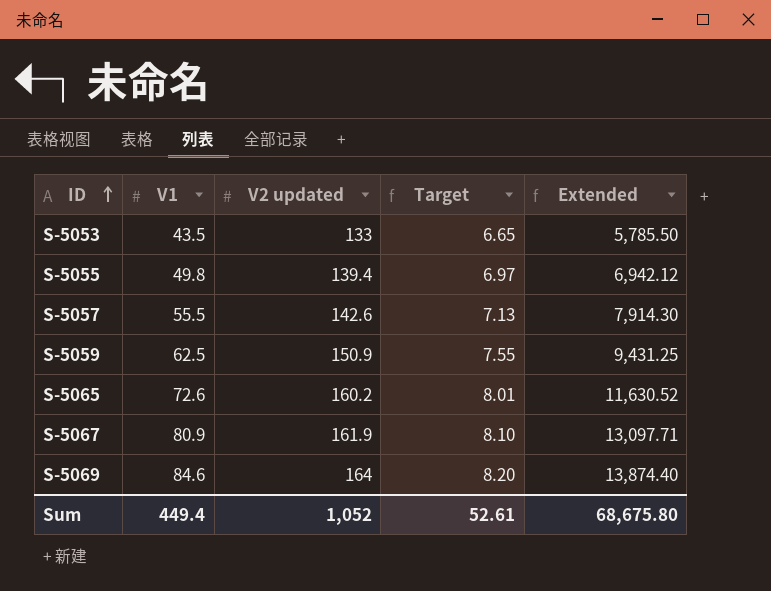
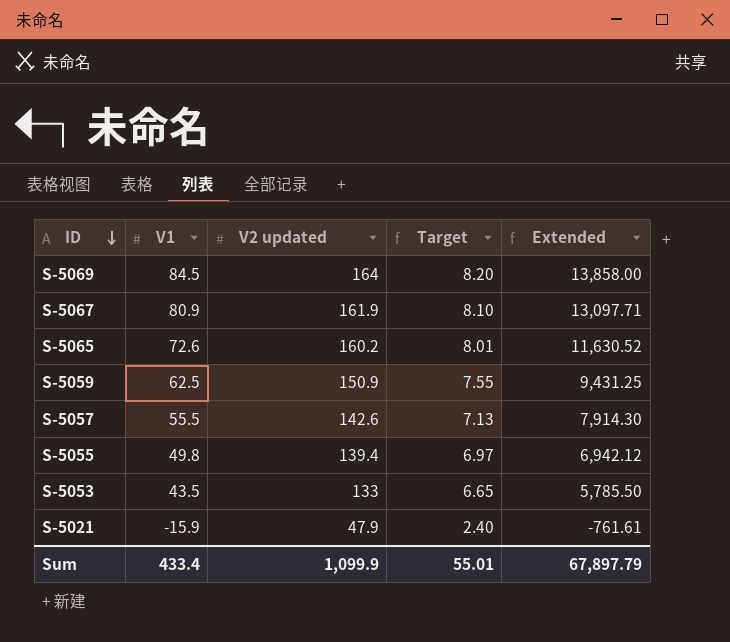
row order: ID ascending -> ID descending
S-5069 | V1: 84.6 -> 84.5
S-5069 | Extended: 13,874.40 -> 13,858.00
row S-5021: none -> -15.9 | 47.9 | 2.40 | -761.61
Sum | V1: 449.4 -> 433.4
Sum | V2 updated: 1,052 -> 1,099.9
Sum | Target: 52.61 -> 55.01
Sum | Extended: 68,675.80 -> 67,897.79

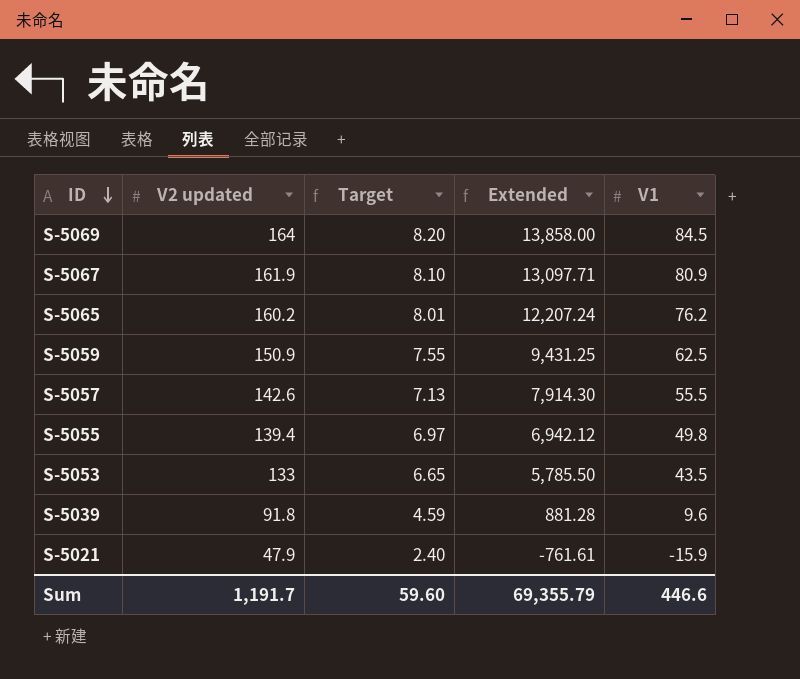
column V1 | position: 2 -> 5
S-5065 | Extended: 11,630.52 -> 12,207.24
S-5065 | V1: 72.6 -> 76.2
row S-5039: none -> 91.8 | 4.59 | 881.28 | 9.6
Sum | V2 updated: 1,099.9 -> 1,191.7
Sum | Target: 55.01 -> 59.60
Sum | Extended: 67,897.79 -> 69,355.79
Sum | V1: 433.4 -> 446.6

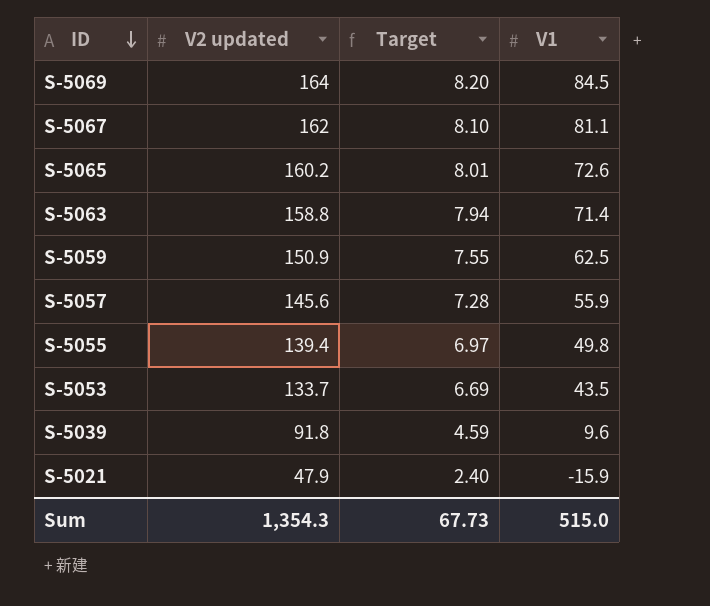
column Extended | formula: [V2 updated] * [V1] -> none
S-5067 | V2 updated: 161.9 -> 162
S-5067 | V1: 80.9 -> 81.1
S-5065 | V1: 76.2 -> 72.6
row S-5063: none -> 158.8 | 7.94 | 71.4
S-5057 | V2 updated: 142.6 -> 145.6
S-5057 | Target: 7.13 -> 7.28
S-5057 | V1: 55.5 -> 55.9
S-5053 | V2 updated: 133 -> 133.7
S-5053 | Target: 6.65 -> 6.69
Sum | V2 updated: 1,191.7 -> 1,354.3
Sum | Target: 59.60 -> 67.73
Sum | V1: 446.6 -> 515.0

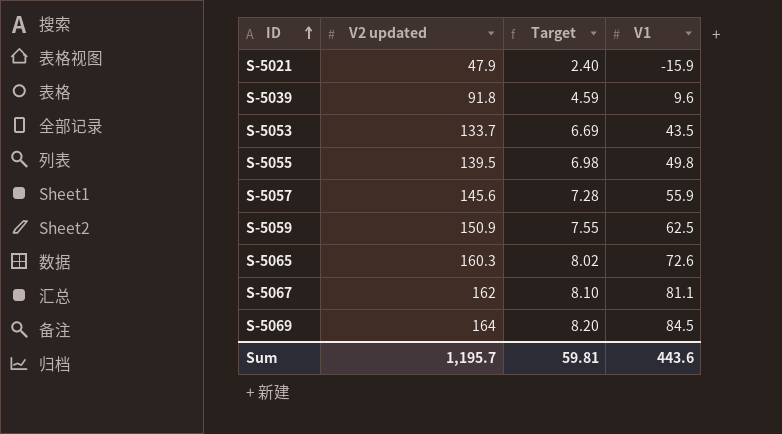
row order: ID descending -> ID ascending
row S-5063: 158.8 | 7.94 | 71.4 -> none
S-5055 | V2 updated: 139.4 -> 139.5
S-5055 | Target: 6.97 -> 6.98
S-5065 | V2 updated: 160.2 -> 160.3
S-5065 | Target: 8.01 -> 8.02
Sum | V2 updated: 1,354.3 -> 1,195.7
Sum | Target: 67.73 -> 59.81
Sum | V1: 515.0 -> 443.6

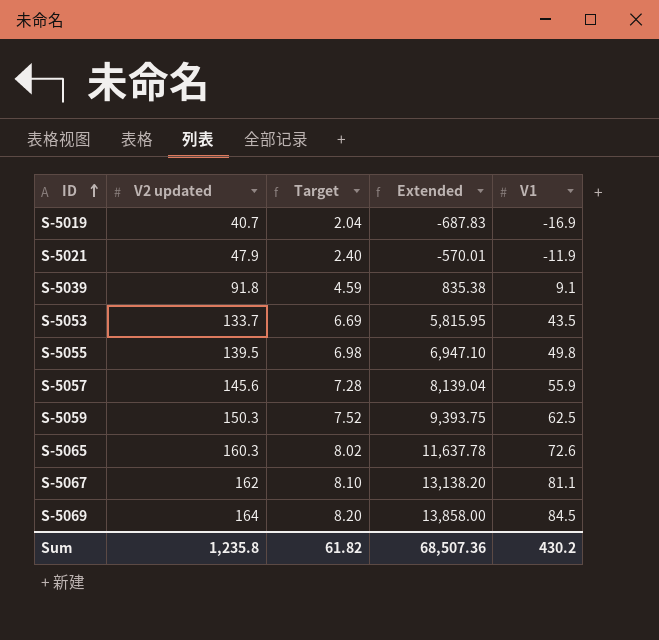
column Extended | formula: none -> [V2 updated] * [V1]
row S-5019: none -> 40.7 | 2.04 | -687.83 | -16.9
S-5021 | V1: -15.9 -> -11.9
S-5039 | V1: 9.6 -> 9.1
S-5059 | V2 updated: 150.9 -> 150.3
S-5059 | Target: 7.55 -> 7.52
Sum | V2 updated: 1,195.7 -> 1,235.8
Sum | Target: 59.81 -> 61.82
Sum | V1: 443.6 -> 430.2

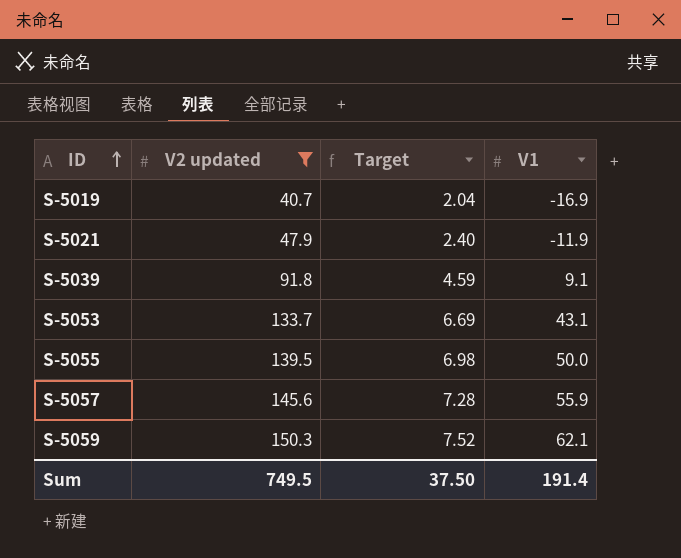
filter: none -> V2 updated <= 150.3
column Extended | formula: [V2 updated] * [V1] -> none
S-5053 | V1: 43.5 -> 43.1
S-5055 | V1: 49.8 -> 50.0
S-5059 | V1: 62.5 -> 62.1
Sum | V2 updated: 1,235.8 -> 749.5
Sum | Target: 61.82 -> 37.50
Sum | V1: 430.2 -> 191.4

